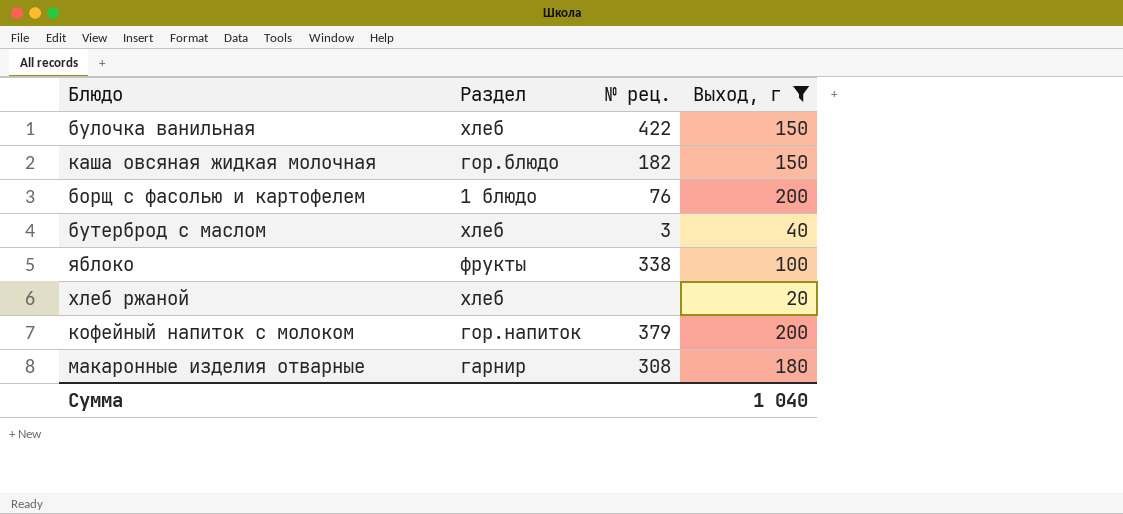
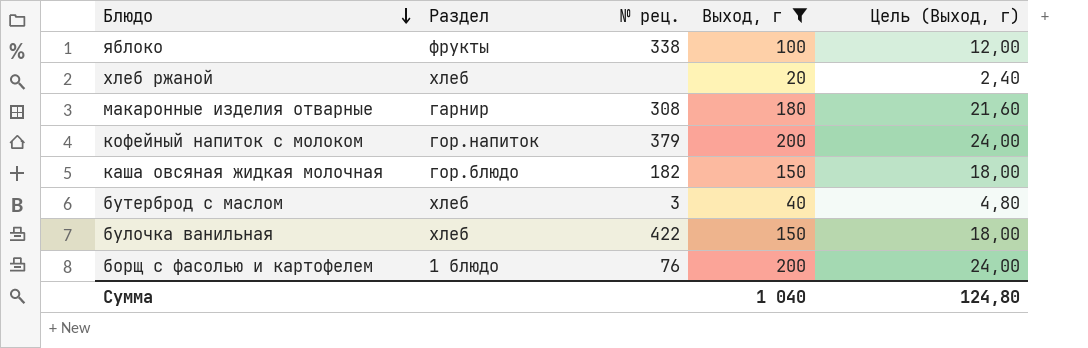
row order: none -> Блюдо descending
column Цель (Выход, г) | formula: none -> [Выход, г] * 0,12

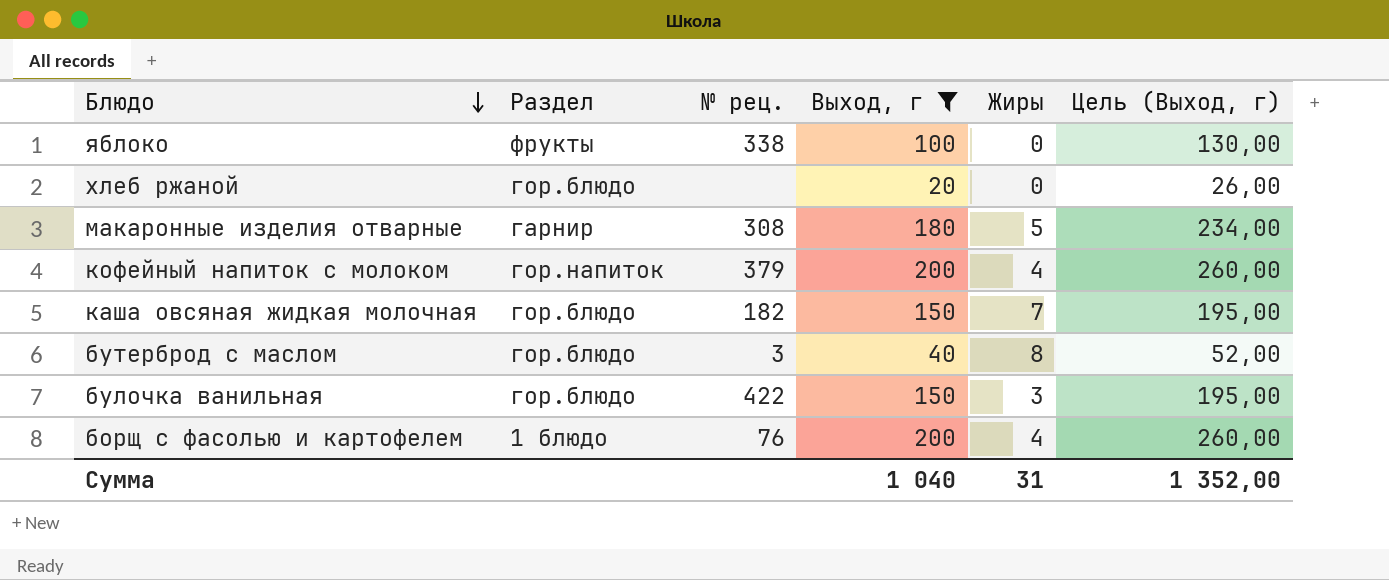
column Жиры | position: none -> 5
column Цель (Выход, г) | formula: [Выход, г] * 0,12 -> [Выход, г] * 1,3
хлеб ржаной | Раздел: хлеб -> гор.блюдо
бутерброд с маслом | Раздел: хлеб -> гор.блюдо
булочка ванильная | Раздел: хлеб -> гор.блюдо
Сумма | Цель (Выход, г): 124,80 -> 1 352,00

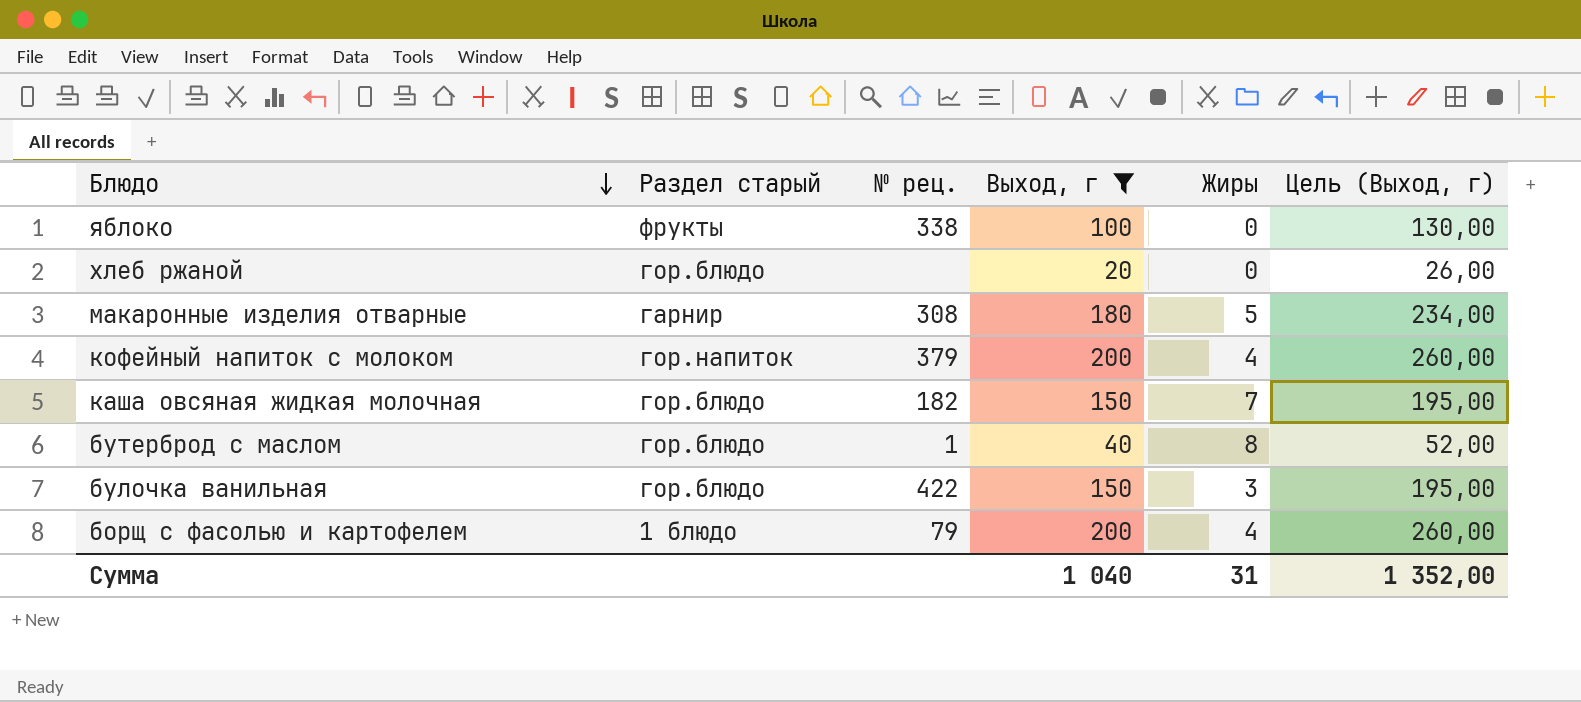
column name: Раздел -> Раздел старый
бутерброд с маслом | № рец.: 3 -> 1
борщ с фасолью и картофелем | № рец.: 76 -> 79

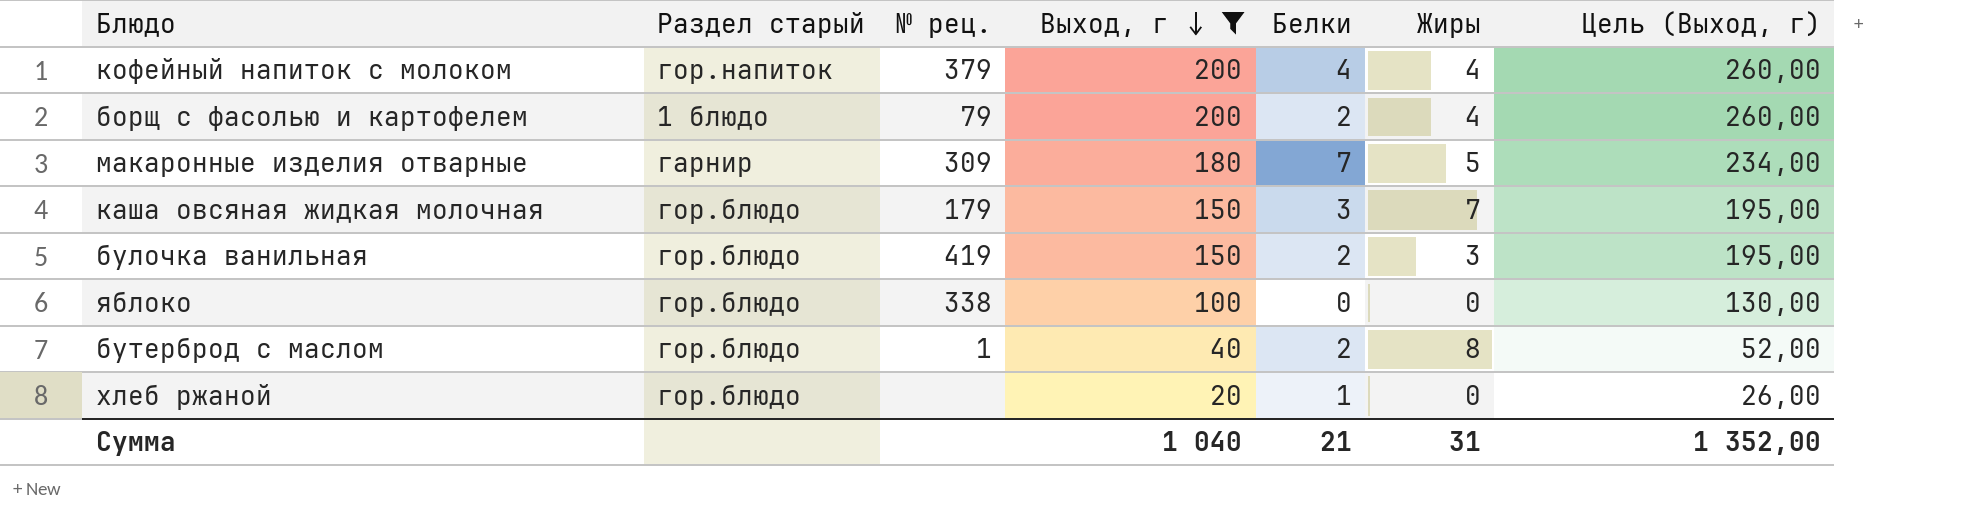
row order: Блюдо descending -> Выход, г descending
column Белки | position: none -> 5
макаронные изделия отварные | № рец.: 308 -> 309
каша овсяная жидкая молочная | № рец.: 182 -> 179
булочка ванильная | № рец.: 422 -> 419
яблоко | Раздел старый: фрукты -> гор.блюдо

